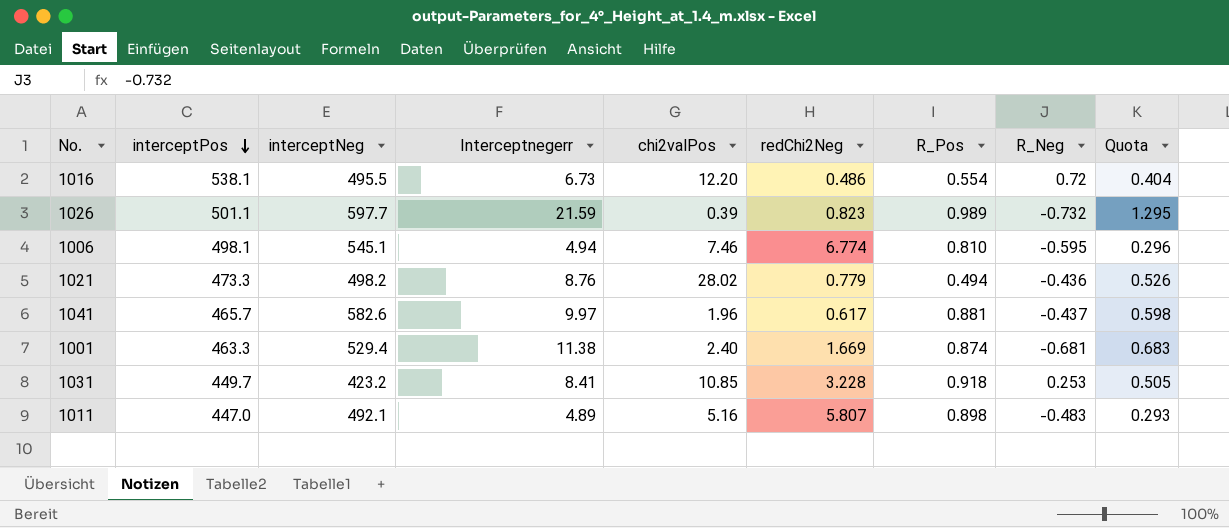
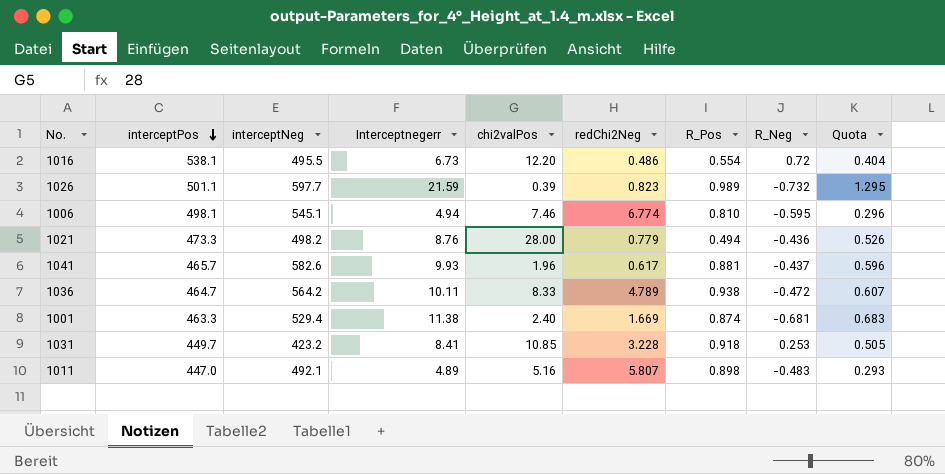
1021 | chi2valPos: 28.02 -> 28.00
1041 | Interceptnegerr: 9.97 -> 9.93
1041 | Quota: 0.598 -> 0.596
row 1036: none -> 464.7 | 564.2 | 10.11 | 8.33 | 4.789 | 0.938 | -0.472 | 0.607

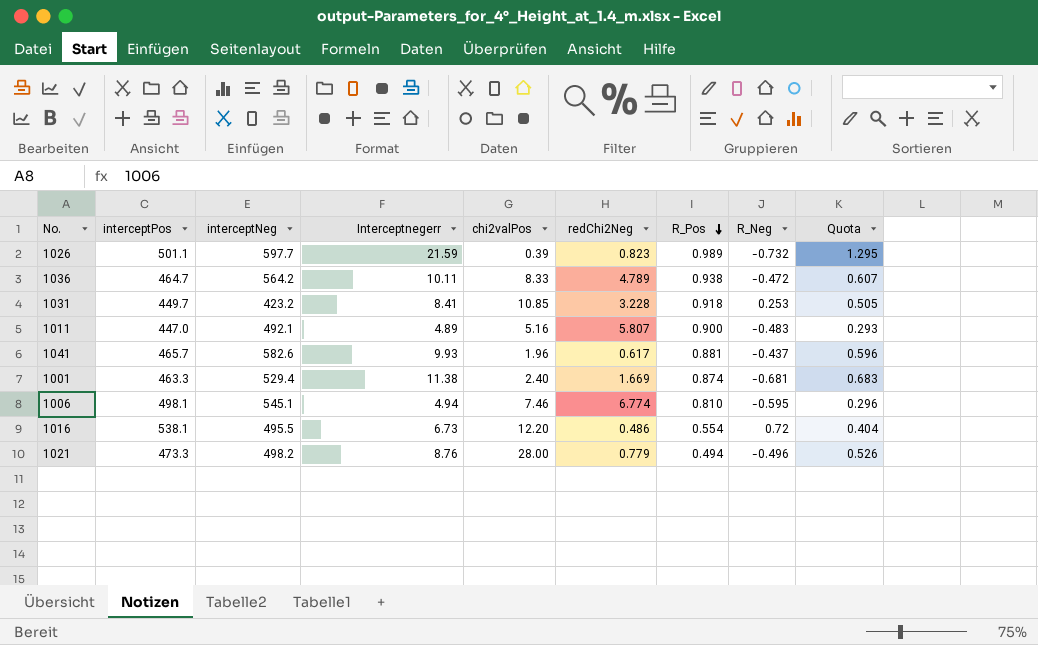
row order: interceptPos descending -> R_Pos descending
1011 | R_Pos: 0.898 -> 0.900
1021 | R_Neg: -0.436 -> -0.496

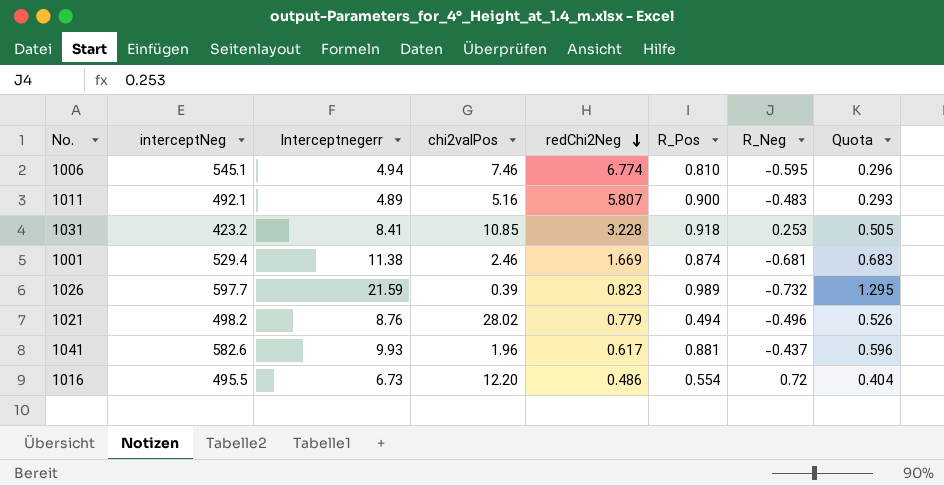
row order: R_Pos descending -> redChi2Neg descending
column interceptPos | position: 2 -> none
row 1036: 464.7 | 564.2 | 10.11 | 8.33 | 4.789 | 0.938 | -0.472 | 0.607 -> none
1001 | chi2valPos: 2.40 -> 2.46
1021 | chi2valPos: 28.00 -> 28.02

